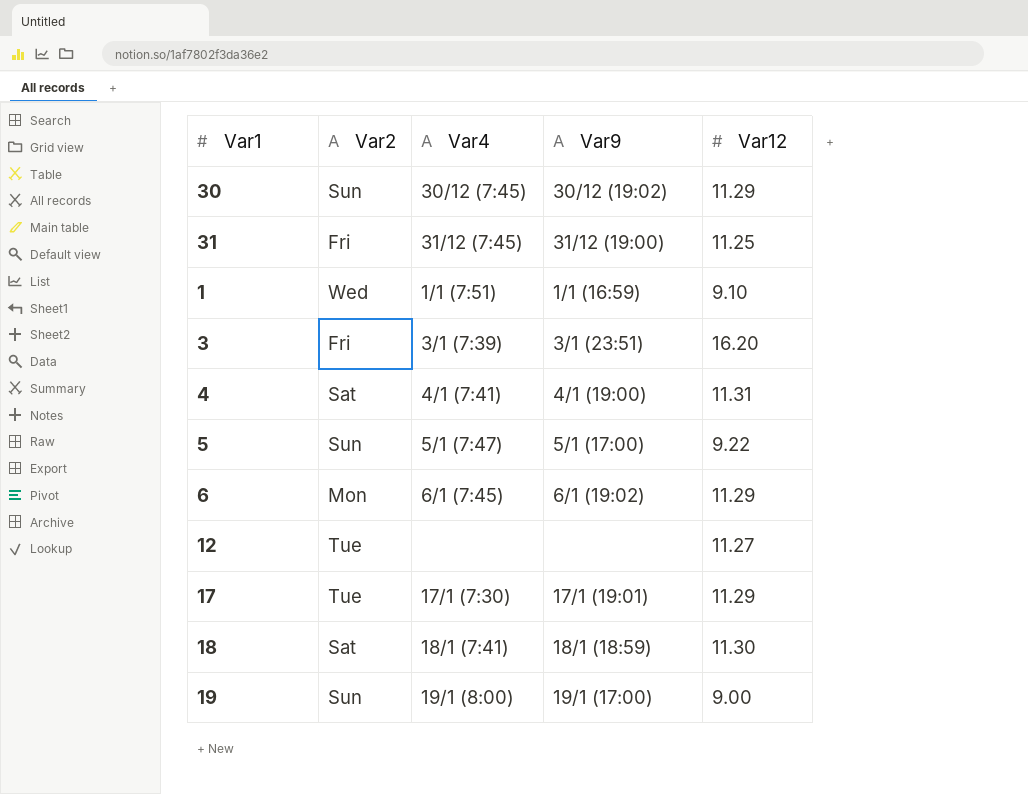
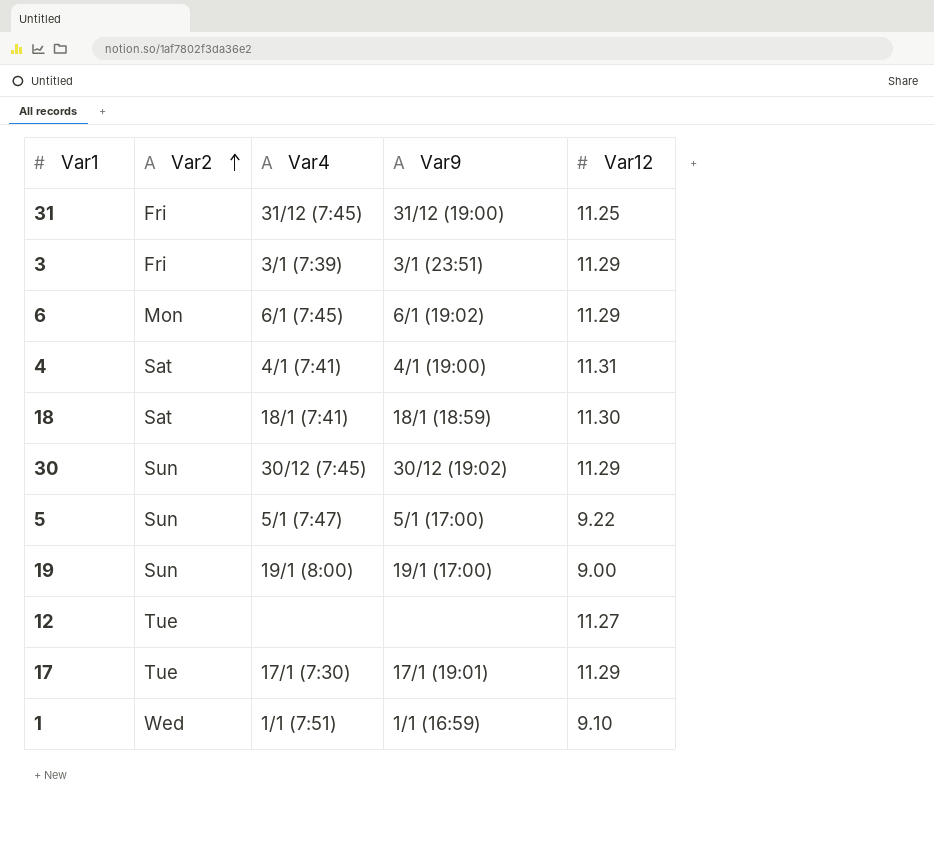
row order: none -> Var2 ascending
3 | Var12: 16.20 -> 11.29

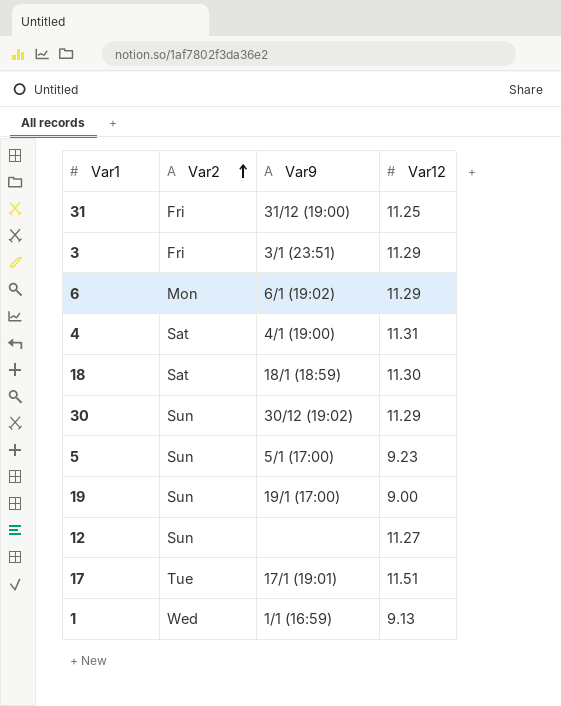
column Var4 | position: 3 -> none
5 | Var12: 9.22 -> 9.23
12 | Var2: Tue -> Sun
17 | Var12: 11.29 -> 11.51
1 | Var12: 9.10 -> 9.13

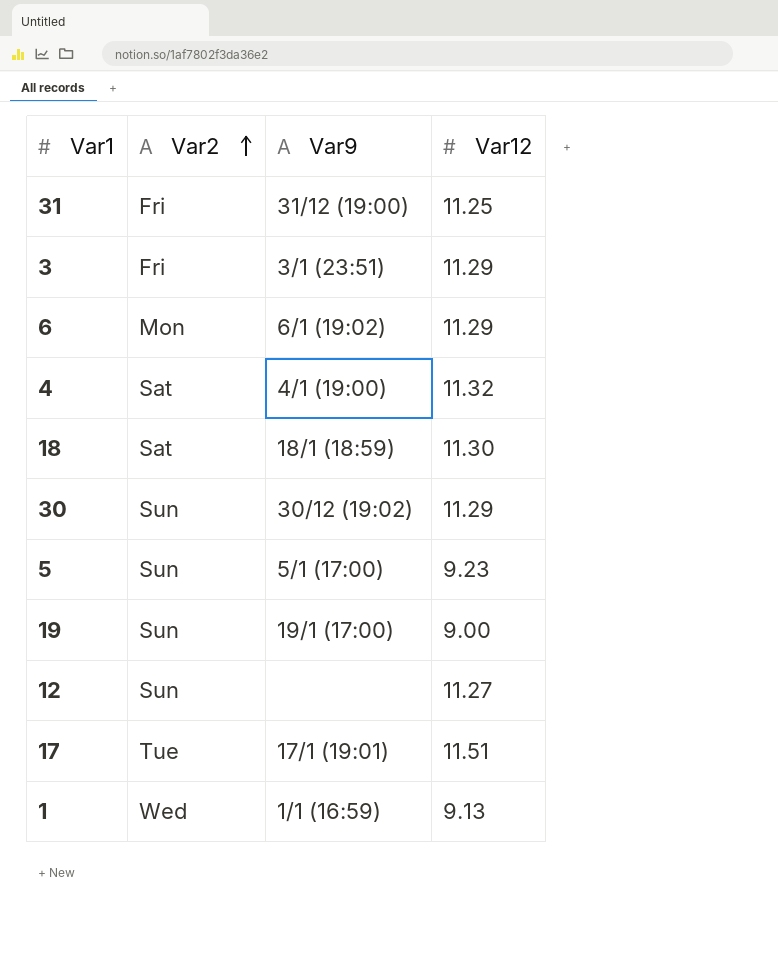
4 | Var12: 11.31 -> 11.32

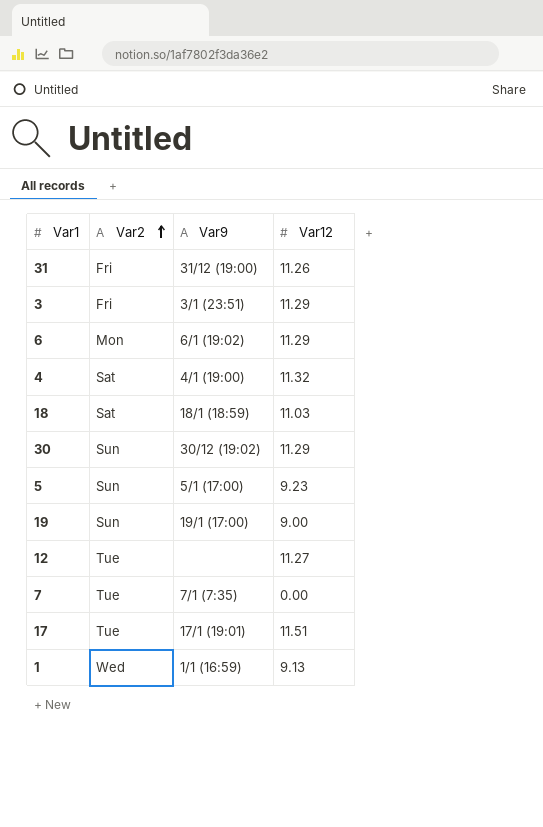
31 | Var12: 11.25 -> 11.26
18 | Var12: 11.30 -> 11.03
12 | Var2: Sun -> Tue
row 7: none -> Tue | 7/1 (7:35) | 0.00

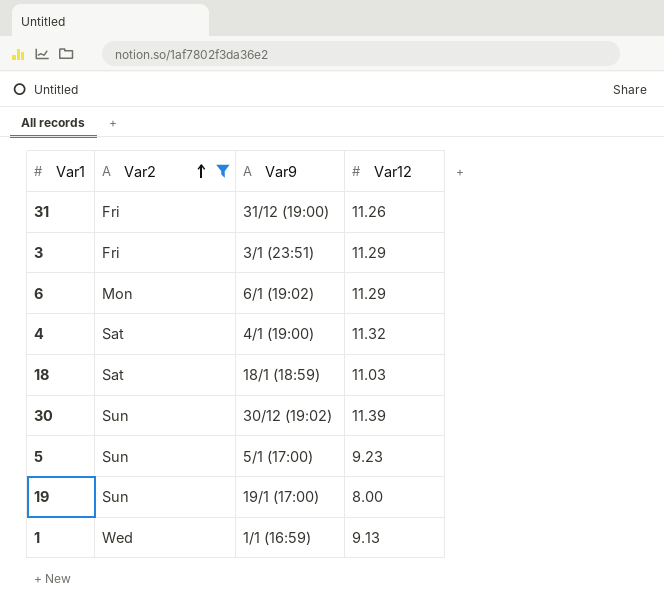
filter: none -> Var2 != Tue
30 | Var12: 11.29 -> 11.39
19 | Var12: 9.00 -> 8.00

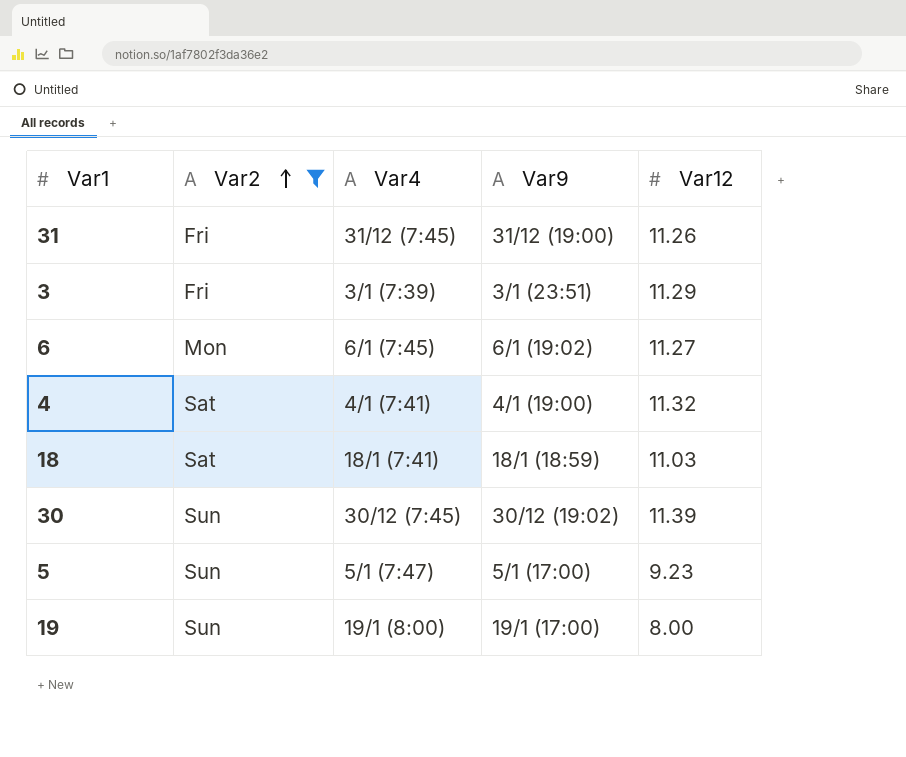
column Var4 | position: none -> 3
row 1: Wed | 1/1 (16:59) | 9.13 -> none
6 | Var12: 11.29 -> 11.27

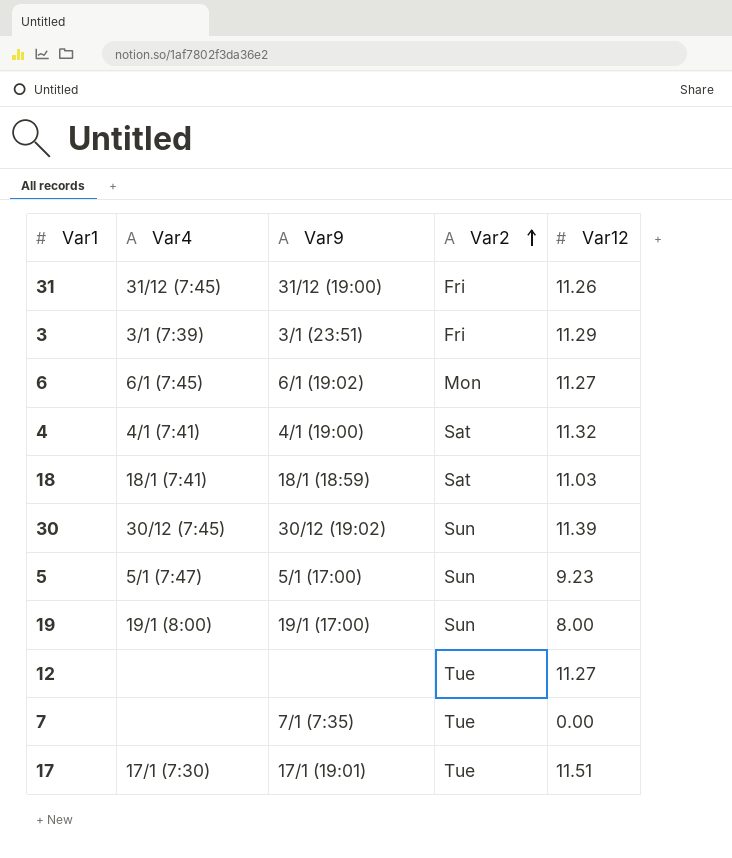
filter: Var2 != Tue -> none
column Var2 | position: 2 -> 4

